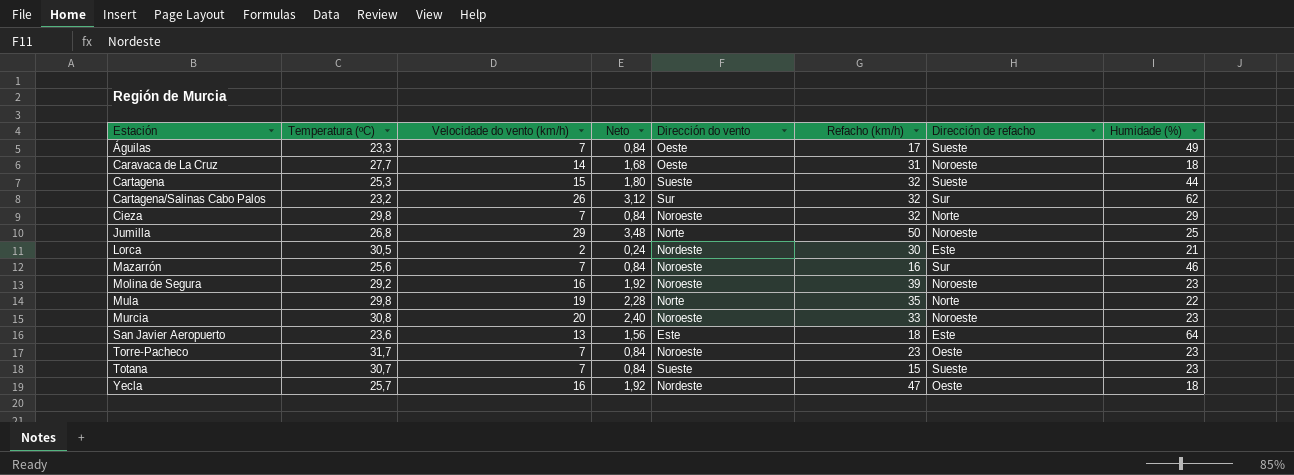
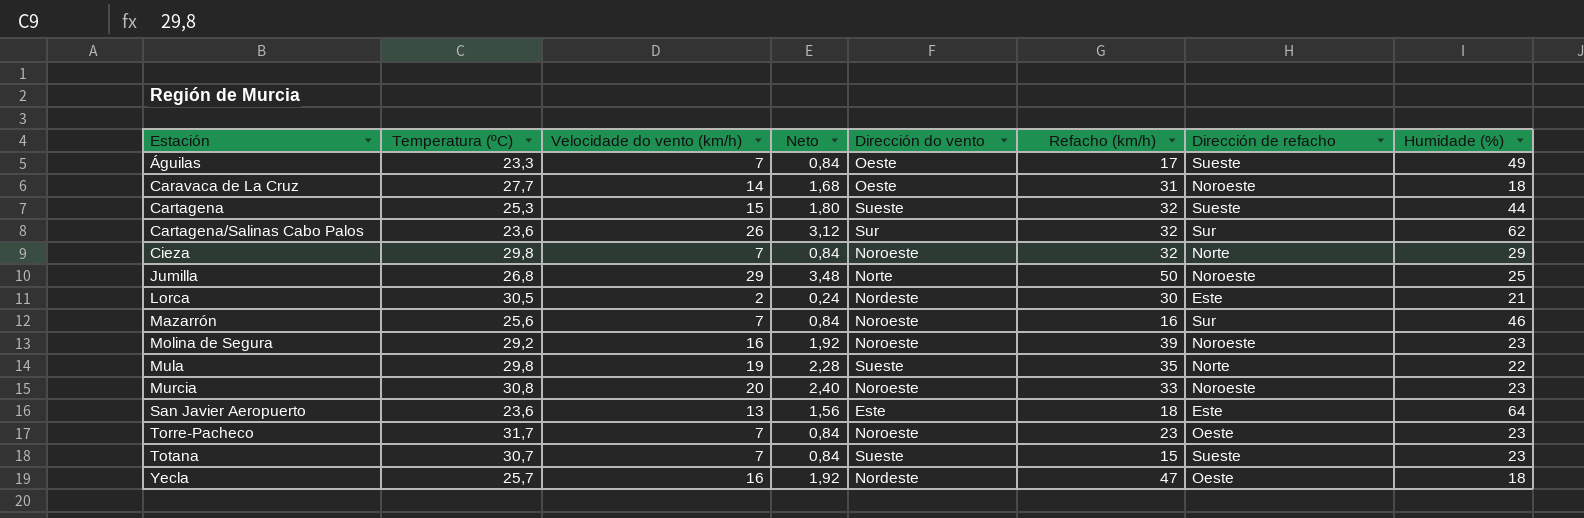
Cartagena/Salinas Cabo Palos | Temperatura (ºC): 23,2 -> 23,6
Mula | Dirección do vento: Norte -> Sueste

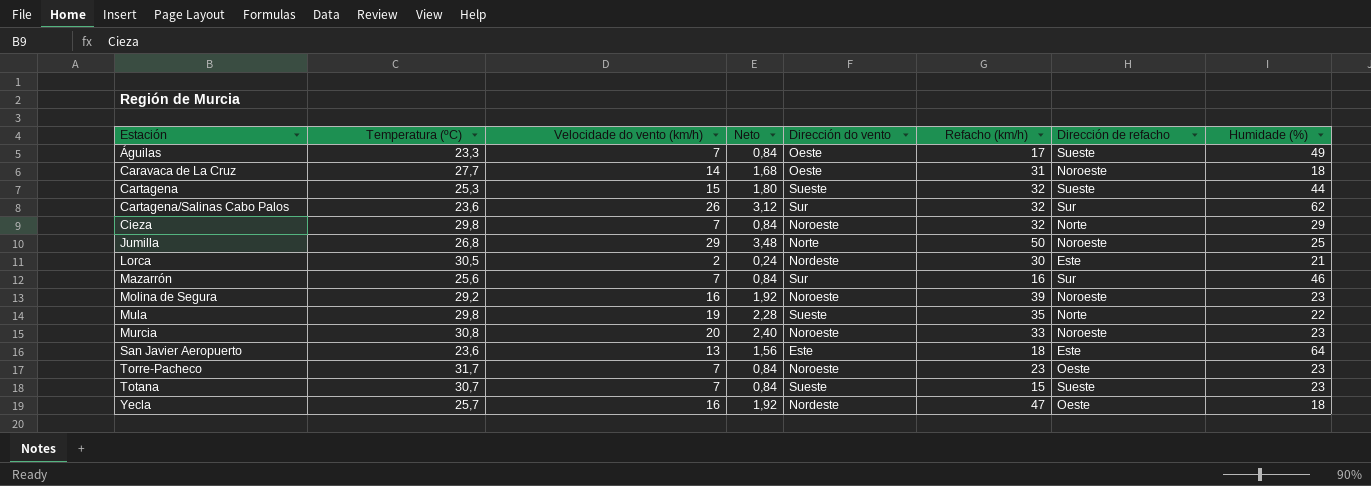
Mazarrón | Dirección do vento: Noroeste -> Sur

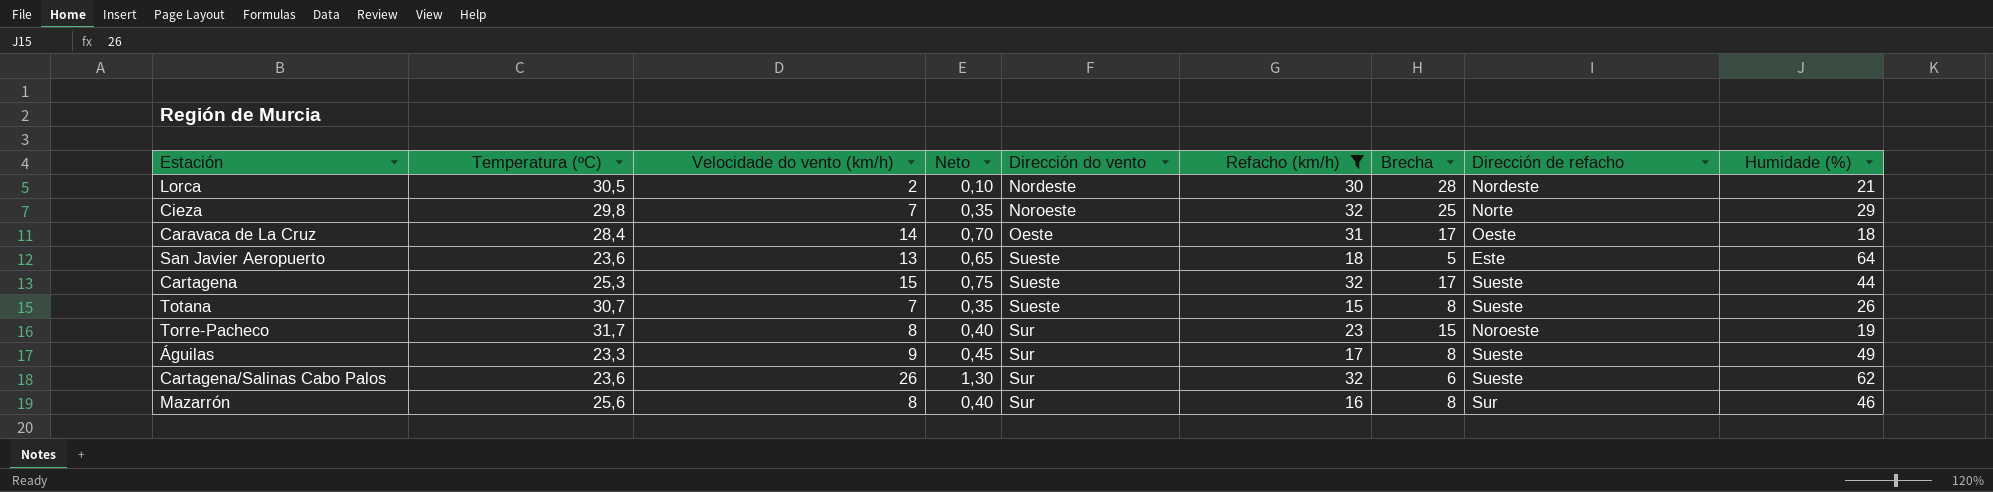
filter: none -> Refacho (km/h) <= 32
row order: Estación ascending -> Dirección do vento ascending
column Neto | formula: [Velocidade do vento (km/h)] * 0,12 -> [Velocidade do vento (km/h)] * 0,05
column Brecha | formula: none -> [Refacho (km/h)] - [Velocidade do vento (km/h)]
Lorca | Dirección de refacho: Este -> Nordeste
Caravaca de La Cruz | Temperatura (ºC): 27,7 -> 28,4
Caravaca de La Cruz | Dirección de refacho: Noroeste -> Oeste
San Javier Aeropuerto | Dirección do vento: Este -> Sueste
Totana | Humidade (%): 23 -> 26
Torre-Pacheco | Velocidade do vento (km/h): 7 -> 8
Torre-Pacheco | Dirección do vento: Noroeste -> Sur
Torre-Pacheco | Dirección de refacho: Oeste -> Noroeste
Torre-Pacheco | Humidade (%): 23 -> 19
Águilas | Velocidade do vento (km/h): 7 -> 9
Águilas | Dirección do vento: Oeste -> Sur
Cartagena/Salinas Cabo Palos | Dirección de refacho: Sur -> Sueste
Mazarrón | Velocidade do vento (km/h): 7 -> 8

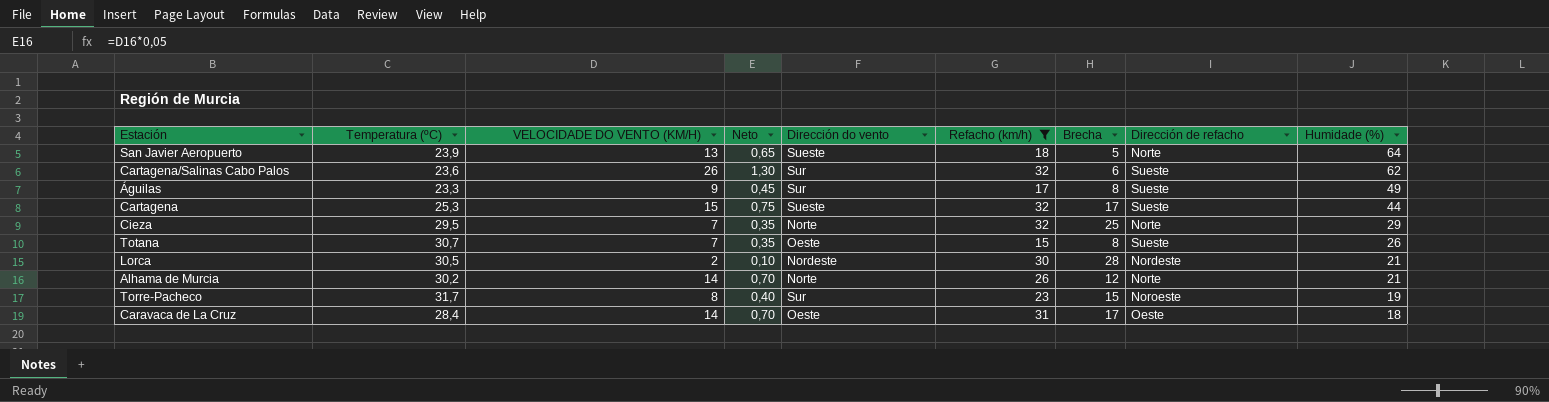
row order: Dirección do vento ascending -> Humidade (%) descending
column name: Velocidade do vento (km/h) -> VELOCIDADE DO VENTO (KM/H)
row Mazarrón: 25,6 | 8 | 0,40 | Sur | 16 | 8 | Sur | 46 -> none
San Javier Aeropuerto | Temperatura (ºC): 23,6 -> 23,9
San Javier Aeropuerto | Dirección de refacho: Este -> Norte
Cieza | Temperatura (ºC): 29,8 -> 29,5
Cieza | Dirección do vento: Noroeste -> Norte
Totana | Dirección do vento: Sueste -> Oeste
row Alhama de Murcia: none -> 30,2 | 14 | 0,70 | Norte | 26 | 12 | Norte | 21

